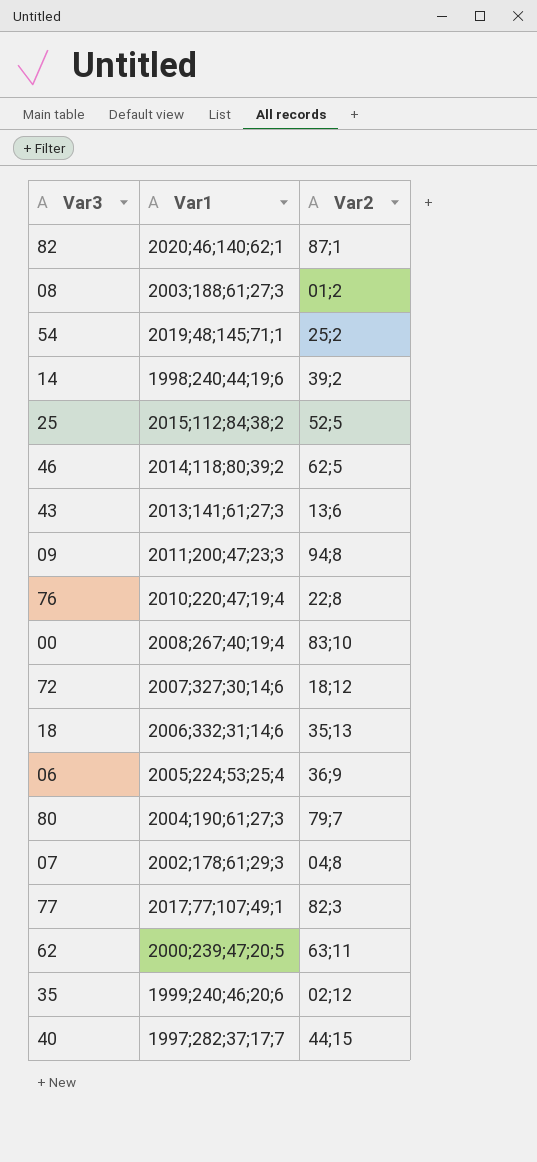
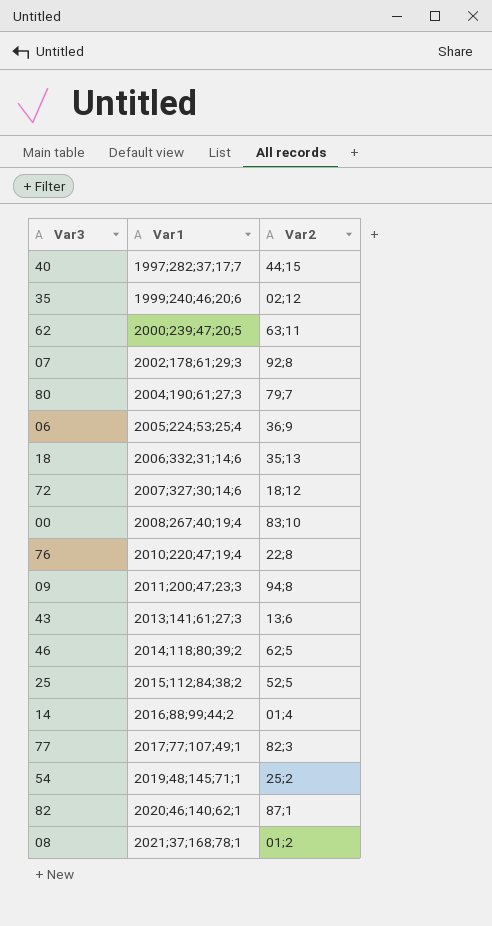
row order: none -> Var1 ascending
07 | Var2: 04;8 -> 92;8
14 | Var1: 1998;240;44;19;6 -> 2016;88;99;44;2
14 | Var2: 39;2 -> 01;4
08 | Var1: 2003;188;61;27;3 -> 2021;37;168;78;1

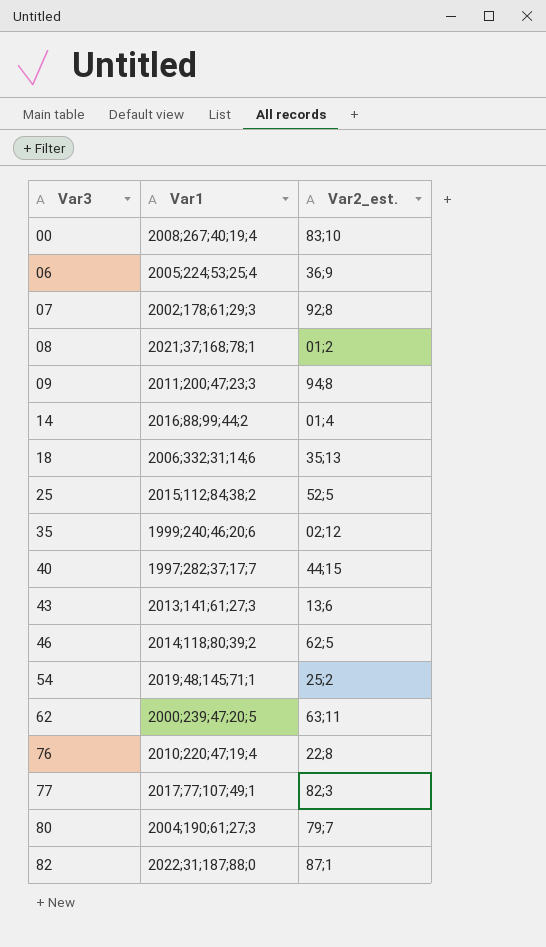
row order: Var1 ascending -> Var3 ascending
column name: Var2 -> Var2_est.
row 72: 2007;327;30;14;6 | 18;12 -> none
82 | Var1: 2020;46;140;62;1 -> 2022;31;187;88;0

